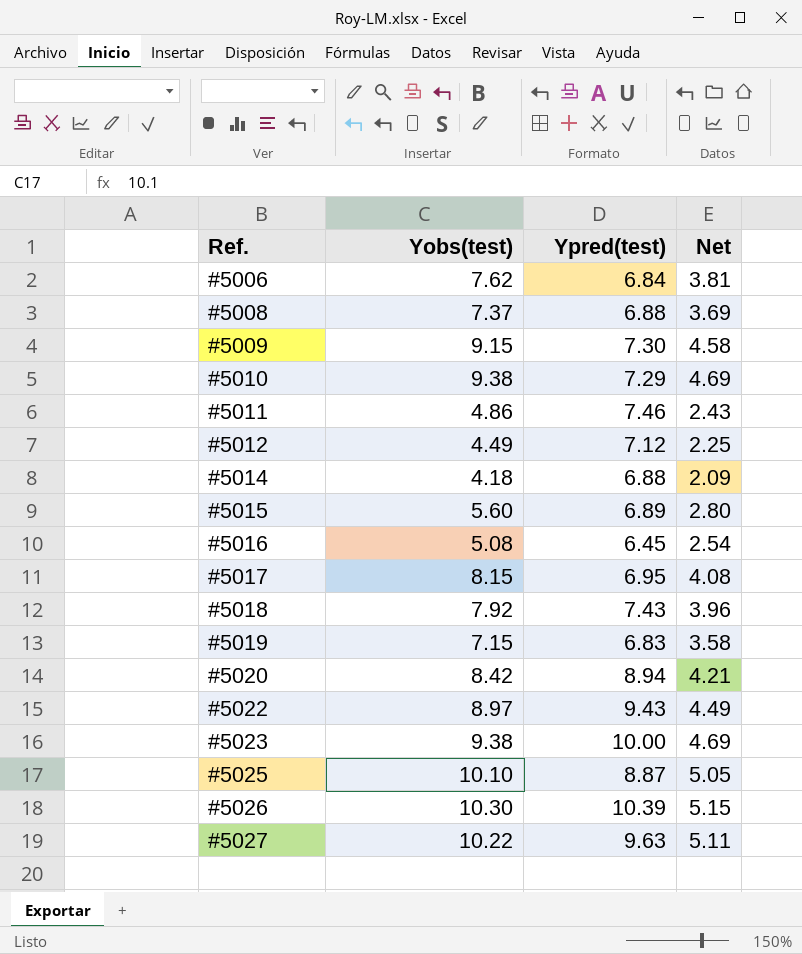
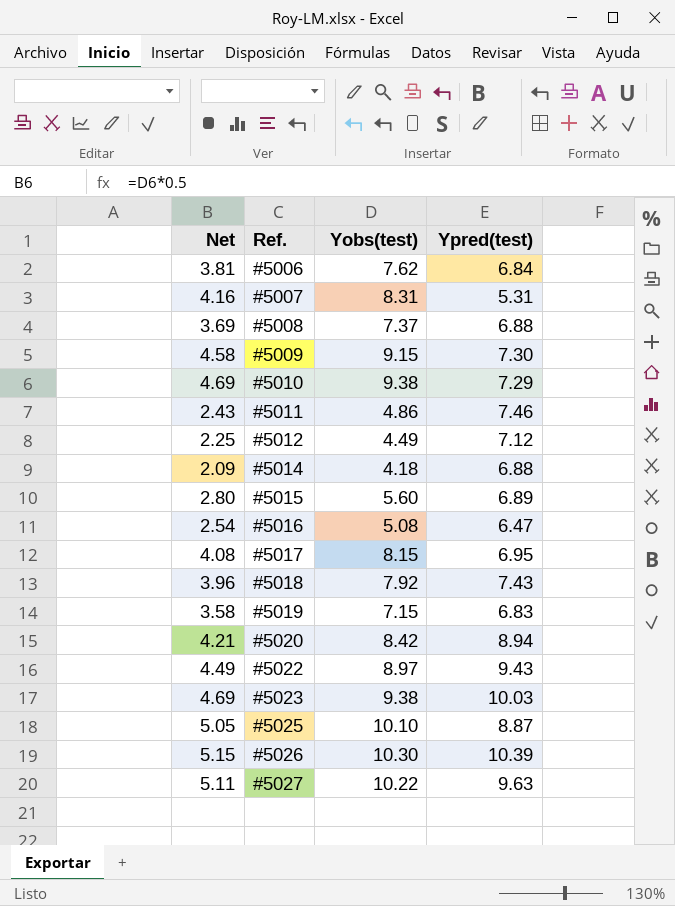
column Net | position: 4 -> 1
row #5007: none -> 4.16 | 8.31 | 5.31
#5016 | Ypred(test): 6.45 -> 6.47
#5023 | Ypred(test): 10.00 -> 10.03

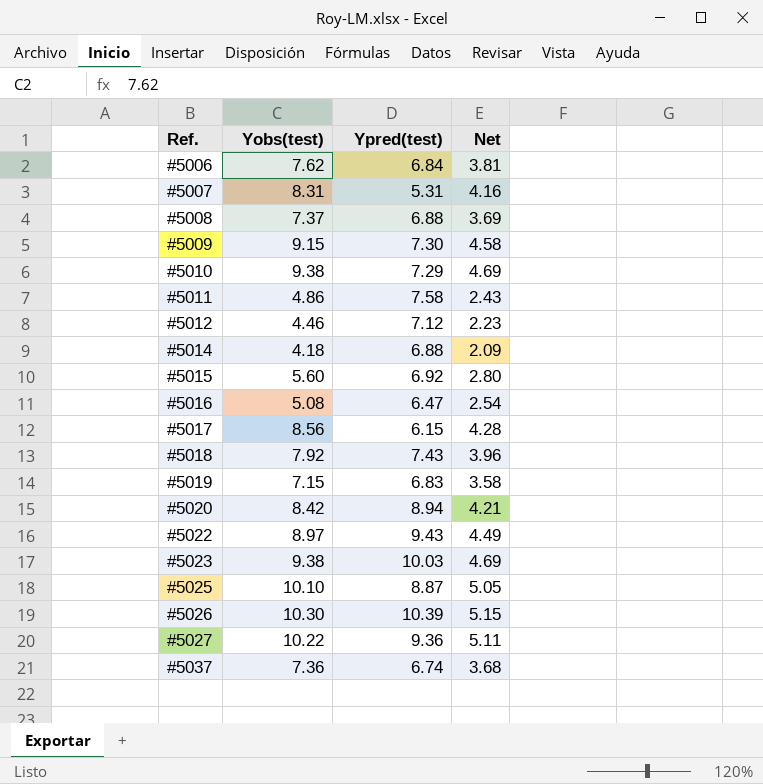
column Net | position: 1 -> 4
#5011 | Ypred(test): 7.46 -> 7.58
#5012 | Yobs(test): 4.49 -> 4.46
#5012 | Net: 2.25 -> 2.23
#5015 | Ypred(test): 6.89 -> 6.92
#5017 | Yobs(test): 8.15 -> 8.56
#5017 | Ypred(test): 6.95 -> 6.15
#5017 | Net: 4.08 -> 4.28
#5027 | Ypred(test): 9.63 -> 9.36
row #5037: none -> 7.36 | 6.74 | 3.68

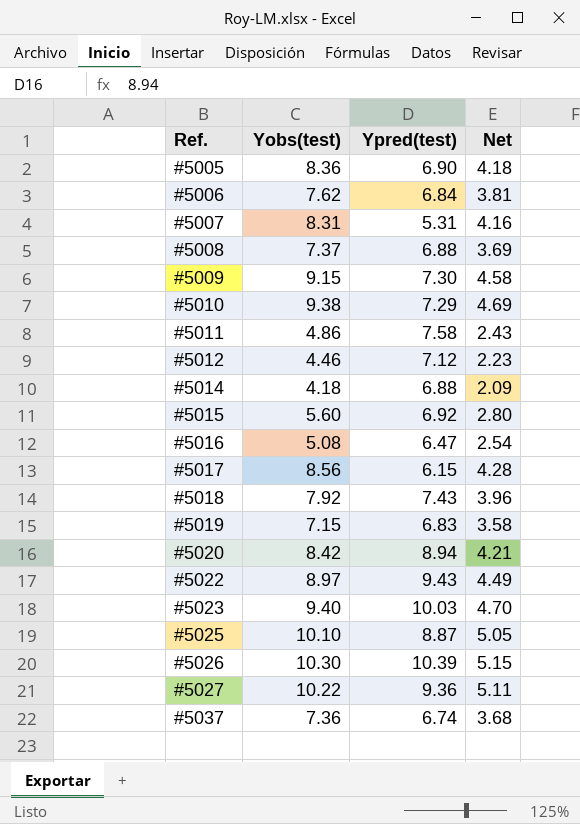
row #5005: none -> 8.36 | 6.90 | 4.18
#5023 | Yobs(test): 9.38 -> 9.40
#5023 | Net: 4.69 -> 4.70

